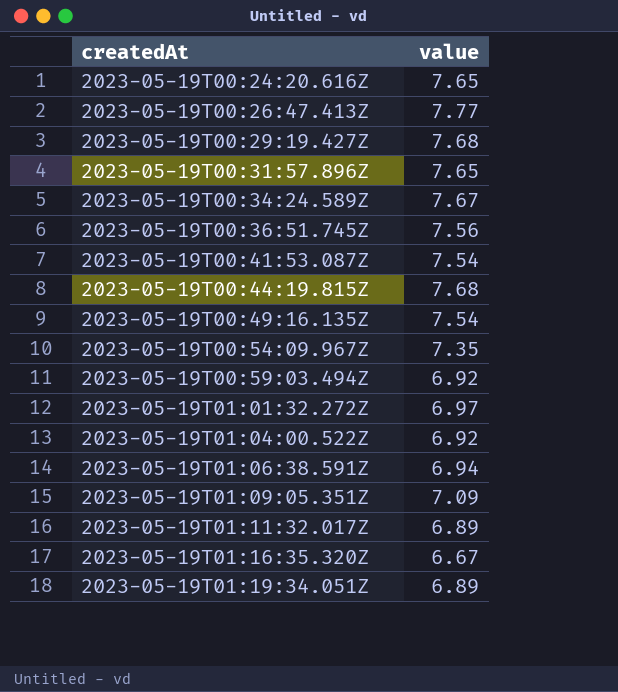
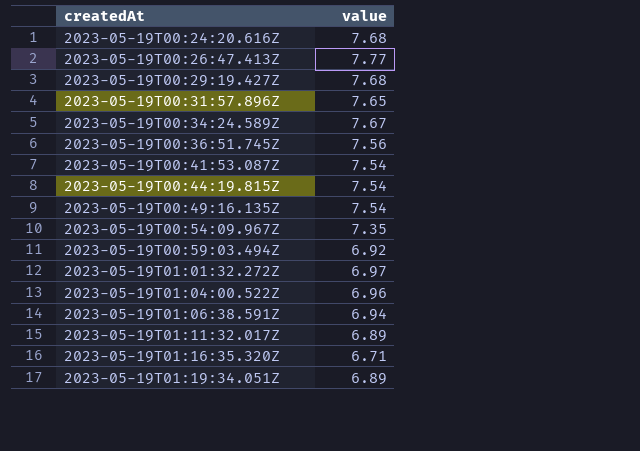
row 2023-05-19T01:09:05.351Z: 7.09 -> none
2023-05-19T00:24:20.616Z | value: 7.65 -> 7.68
2023-05-19T00:44:19.815Z | value: 7.68 -> 7.54
2023-05-19T01:04:00.522Z | value: 6.92 -> 6.96
2023-05-19T01:16:35.320Z | value: 6.67 -> 6.71

